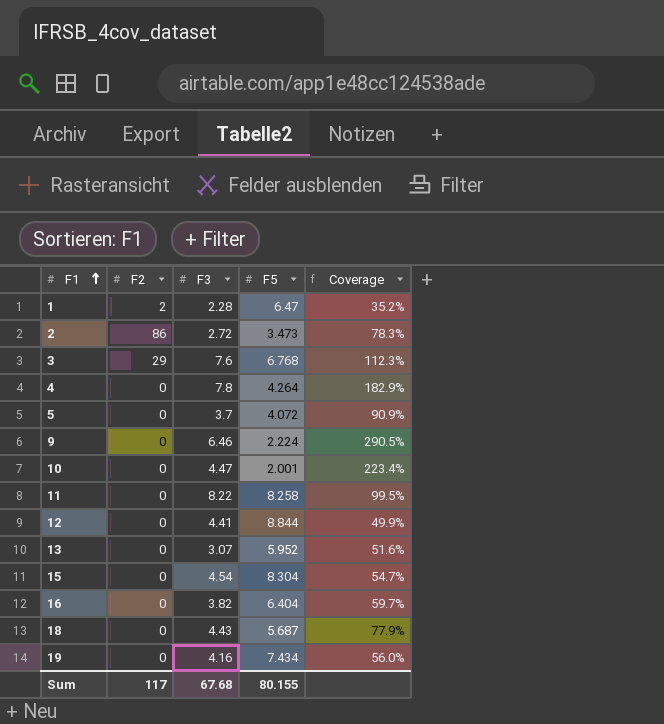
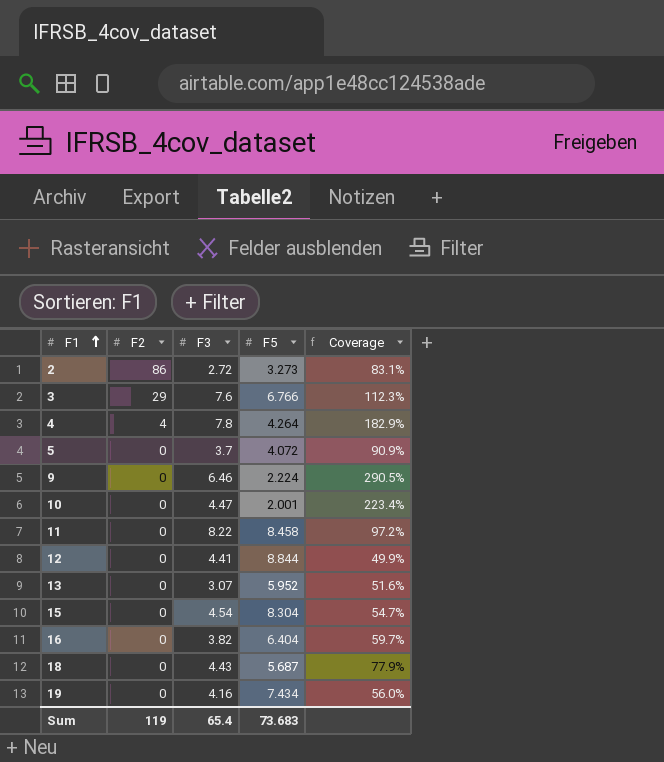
row 1: 2 | 2.28 | 6.47 | 35.2% -> none
2 | F5: 3.473 -> 3.273
2 | Coverage: 78.3% -> 83.1%
3 | F5: 6.768 -> 6.766
4 | F2: 0 -> 4
11 | F5: 8.258 -> 8.458
11 | Coverage: 99.5% -> 97.2%
Sum | F2: 117 -> 119
Sum | F3: 67.68 -> 65.4
Sum | F5: 80.155 -> 73.683

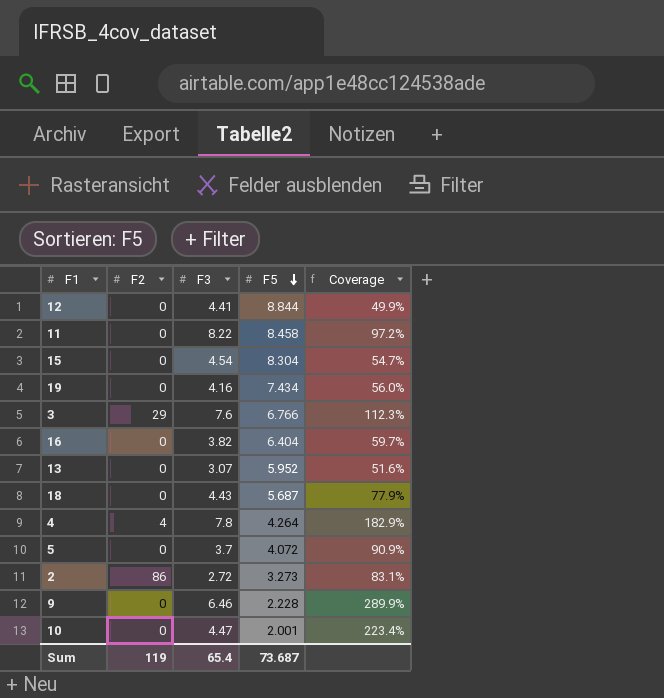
row order: F1 ascending -> F5 descending
9 | F5: 2.224 -> 2.228
9 | Coverage: 290.5% -> 289.9%
Sum | F5: 73.683 -> 73.687

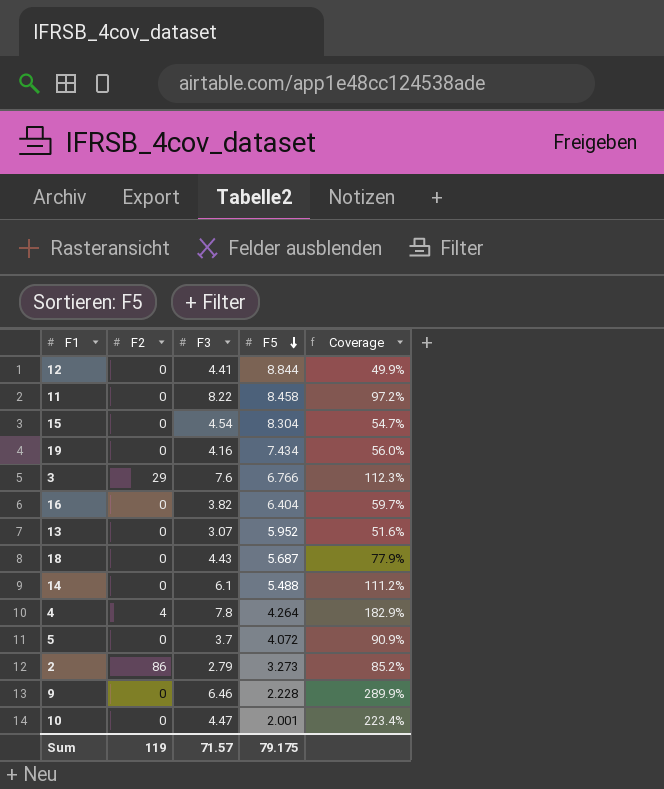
row 14: none -> 0 | 6.1 | 5.488 | 111.2%
2 | F3: 2.72 -> 2.79
2 | Coverage: 83.1% -> 85.2%
Sum | F3: 65.4 -> 71.57
Sum | F5: 73.687 -> 79.175

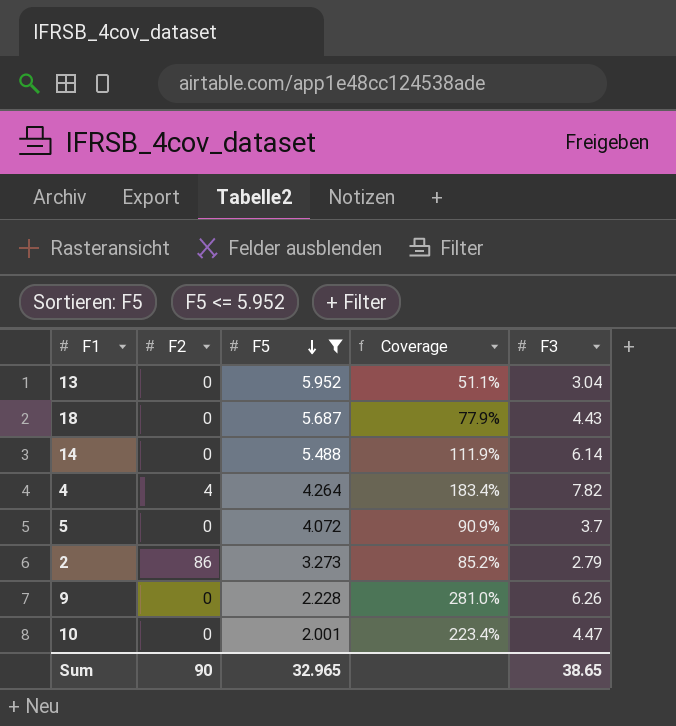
filter: none -> F5 <= 5.952
column F3 | position: 3 -> 5
13 | Coverage: 51.6% -> 51.1%
13 | F3: 3.07 -> 3.04
14 | Coverage: 111.2% -> 111.9%
14 | F3: 6.1 -> 6.14
4 | Coverage: 182.9% -> 183.4%
4 | F3: 7.8 -> 7.82
9 | Coverage: 289.9% -> 281.0%
9 | F3: 6.46 -> 6.26
Sum | F2: 119 -> 90
Sum | F5: 79.175 -> 32.965
Sum | F3: 71.57 -> 38.65

